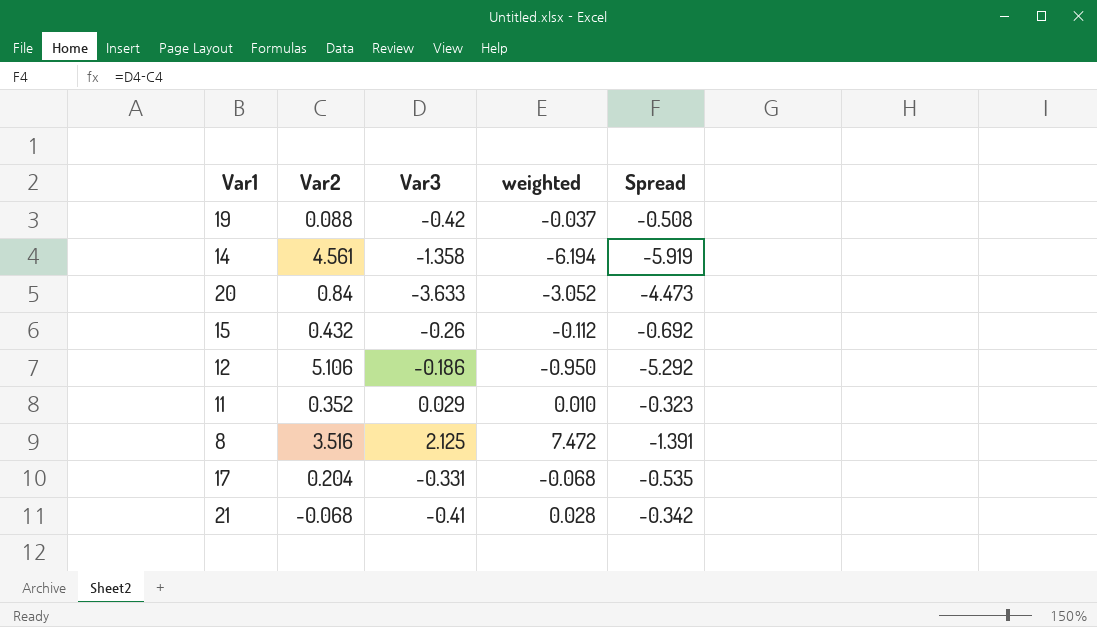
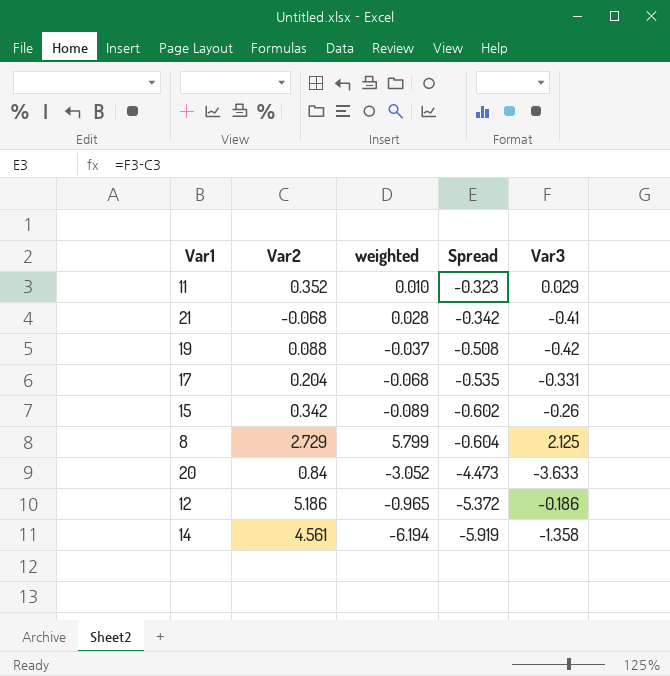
row order: none -> Spread descending
column Var3 | position: 3 -> 5
15 | Var2: 0.432 -> 0.342
15 | weighted: -0.112 -> -0.089
15 | Spread: -0.692 -> -0.602
8 | Var2: 3.516 -> 2.729
8 | weighted: 7.472 -> 5.799
8 | Spread: -1.391 -> -0.604
12 | Var2: 5.106 -> 5.186
12 | weighted: -0.950 -> -0.965
12 | Spread: -5.292 -> -5.372

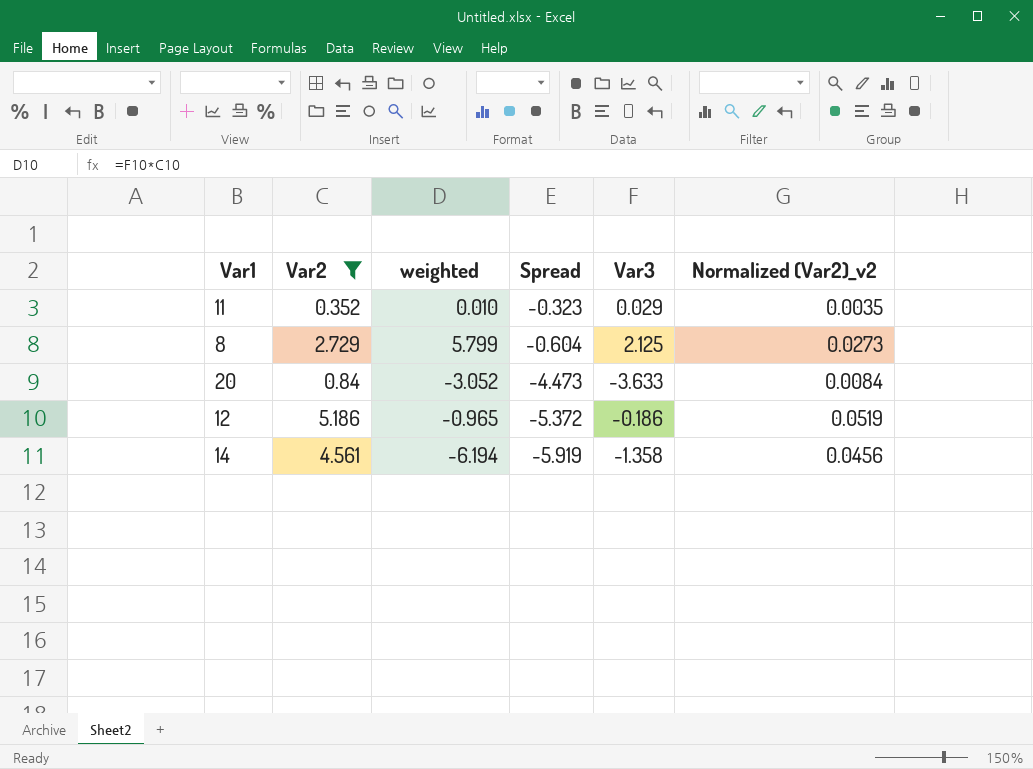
filter: none -> Var2 >= 0.352
column Normalized (Var2)_v2 | formula: none -> [Var2] * 0.01

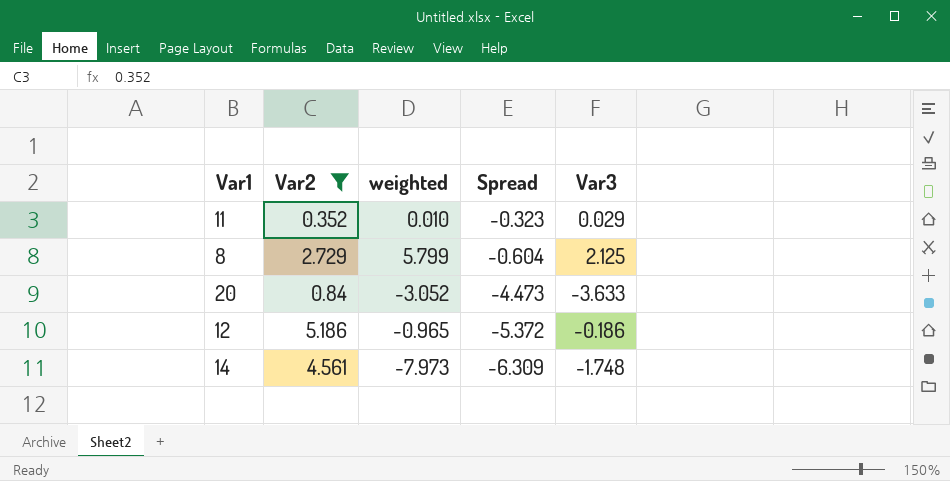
column Normalized (Var2)_v2 | formula: [Var2] * 0.01 -> none
14 | weighted: -6.194 -> -7.973
14 | Spread: -5.919 -> -6.309
14 | Var3: -1.358 -> -1.748

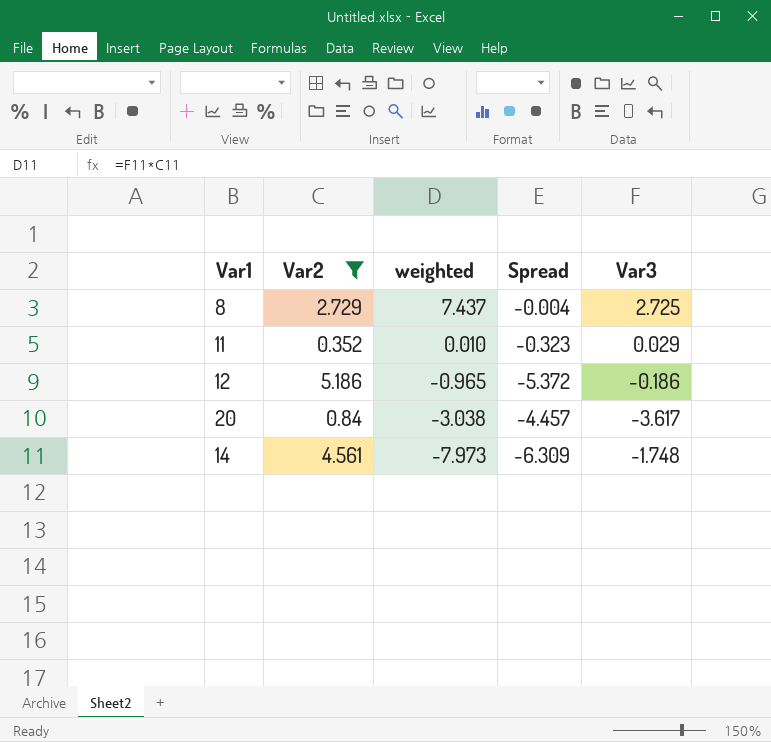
row order: Spread descending -> weighted descending
8 | weighted: 5.799 -> 7.437
8 | Spread: -0.604 -> -0.004
8 | Var3: 2.125 -> 2.725
20 | weighted: -3.052 -> -3.038
20 | Spread: -4.473 -> -4.457
20 | Var3: -3.633 -> -3.617

